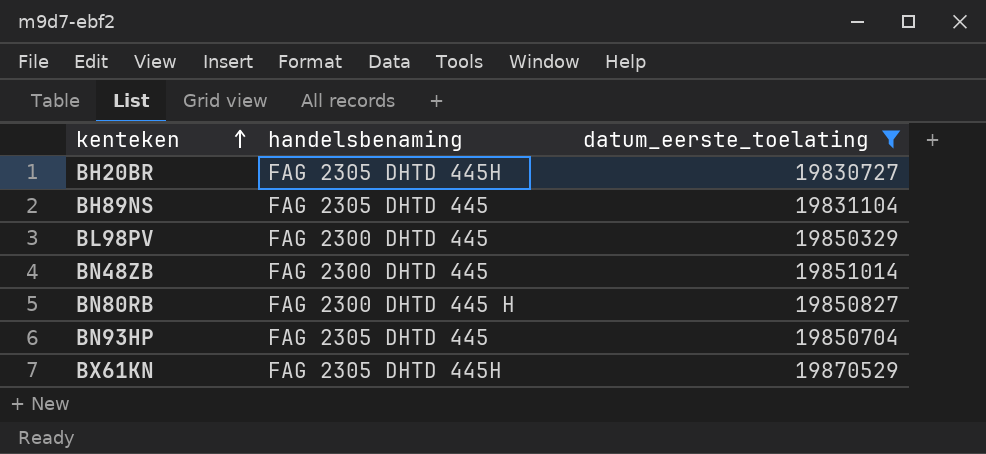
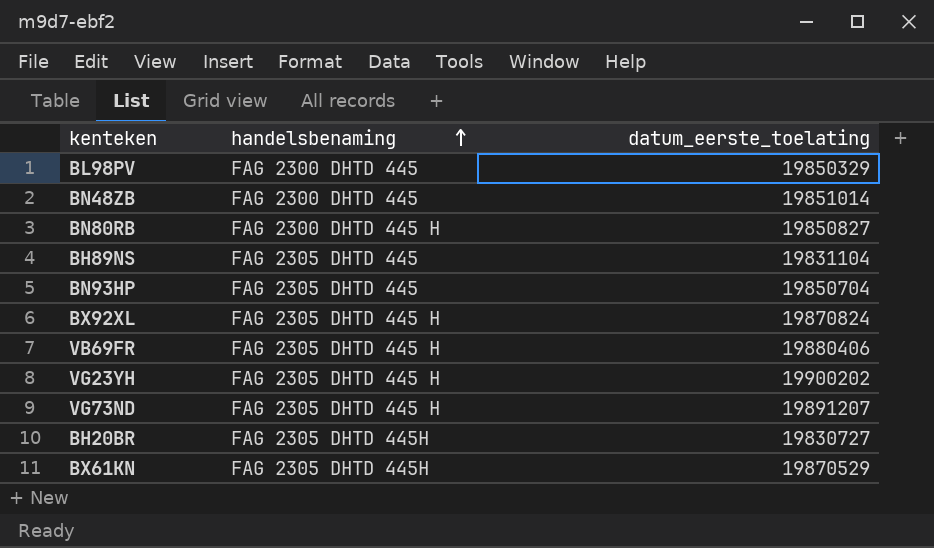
filter: datum_eerste_toelating <= 19870529 -> none
row order: kenteken ascending -> handelsbenaming ascending

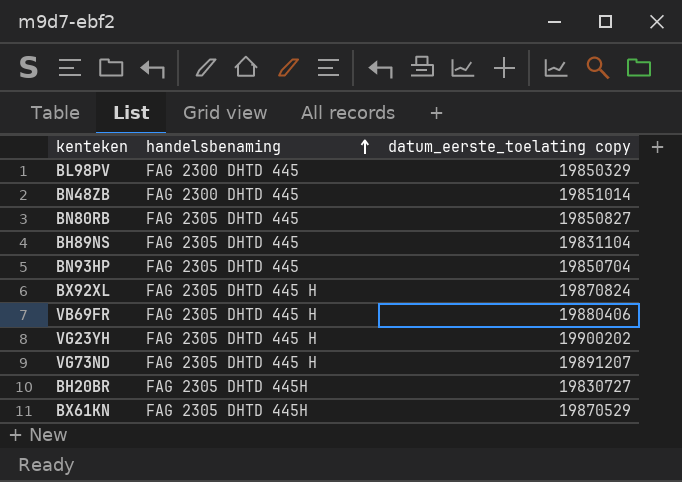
column name: datum_eerste_toelating -> datum_eerste_toelating copy
BN80RB | handelsbenaming: FAG 2300 DHTD 445 H -> FAG 2305 DHTD 445

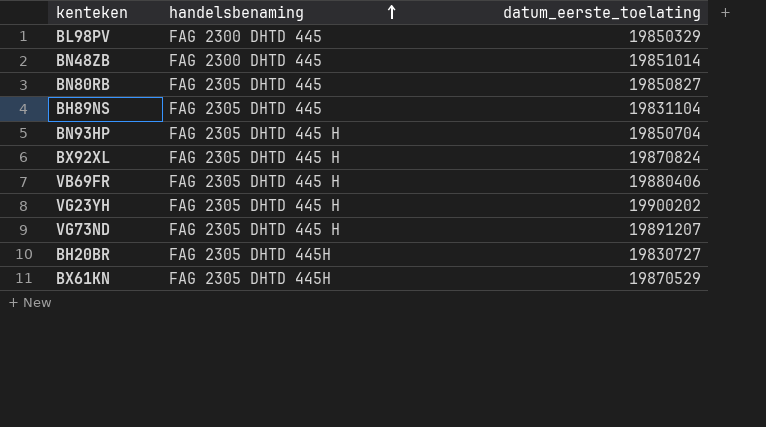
column name: datum_eerste_toelating copy -> datum_eerste_toelating
BN93HP | handelsbenaming: FAG 2305 DHTD 445 -> FAG 2305 DHTD 445 H

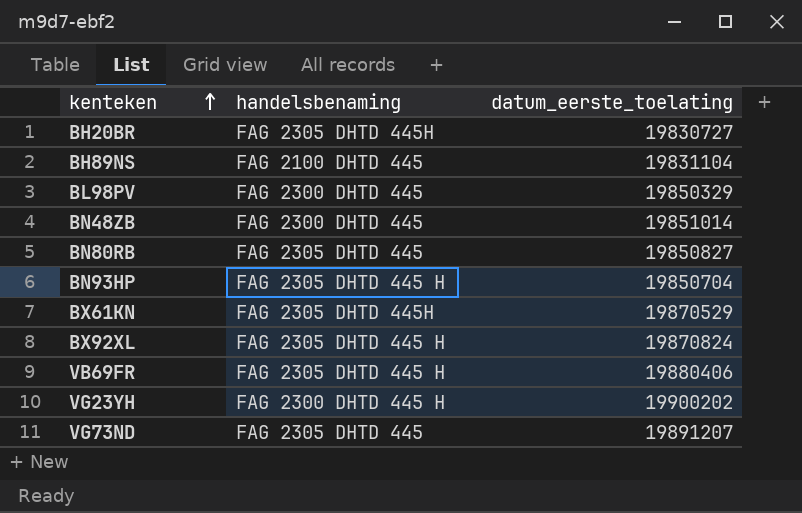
row order: handelsbenaming ascending -> kenteken ascending
BH89NS | handelsbenaming: FAG 2305 DHTD 445 -> FAG 2100 DHTD 445
VG23YH | handelsbenaming: FAG 2305 DHTD 445 H -> FAG 2300 DHTD 445 H
VG73ND | handelsbenaming: FAG 2305 DHTD 445 H -> FAG 2305 DHTD 445

